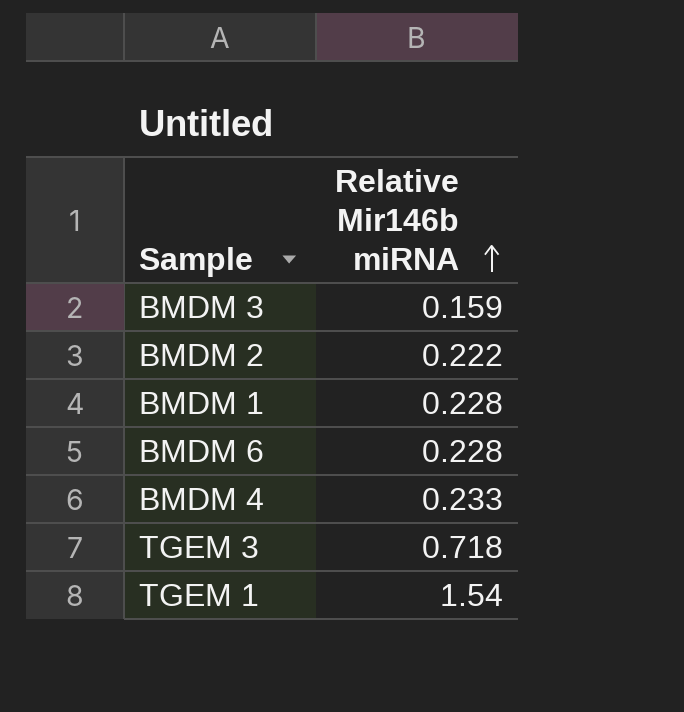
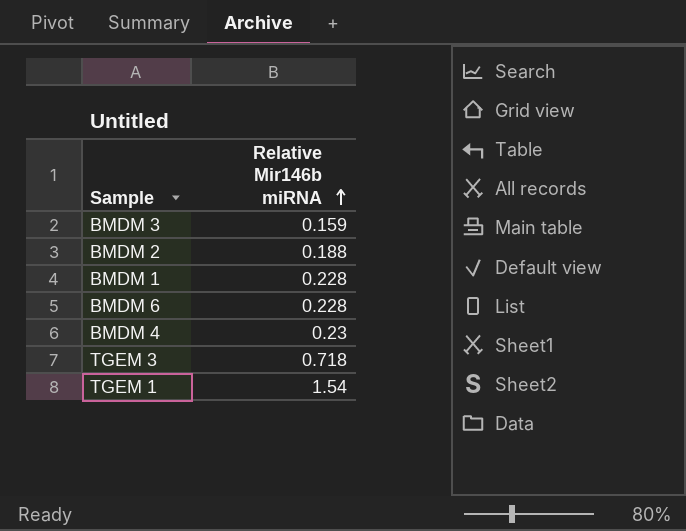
BMDM 2 | Relative Mir146b miRNA: 0.222 -> 0.188
BMDM 4 | Relative Mir146b miRNA: 0.233 -> 0.23

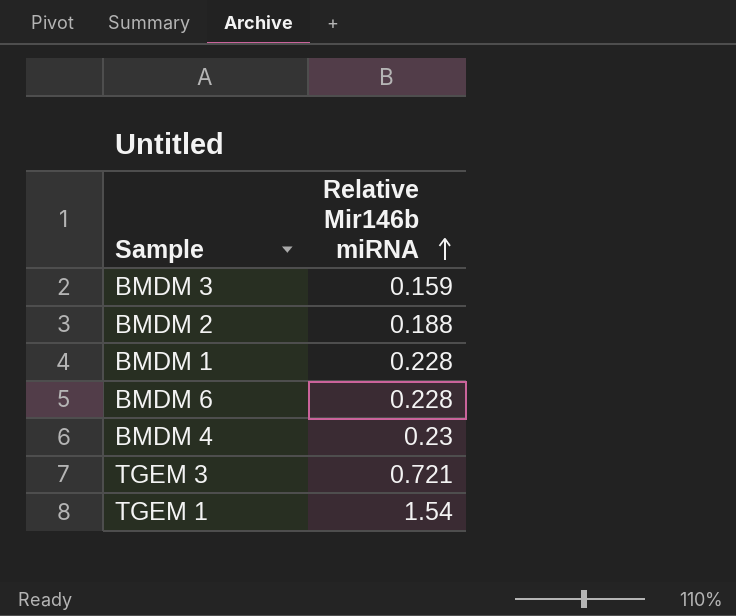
TGEM 3 | Relative Mir146b miRNA: 0.718 -> 0.721

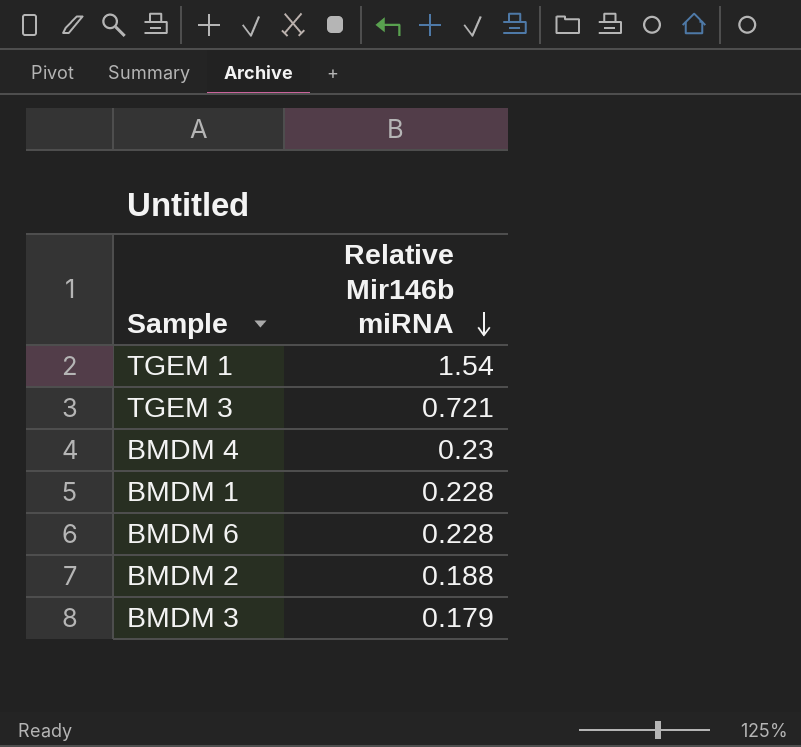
row order: Relative Mir146b miRNA ascending -> Relative Mir146b miRNA descending
BMDM 3 | Relative Mir146b miRNA: 0.159 -> 0.179

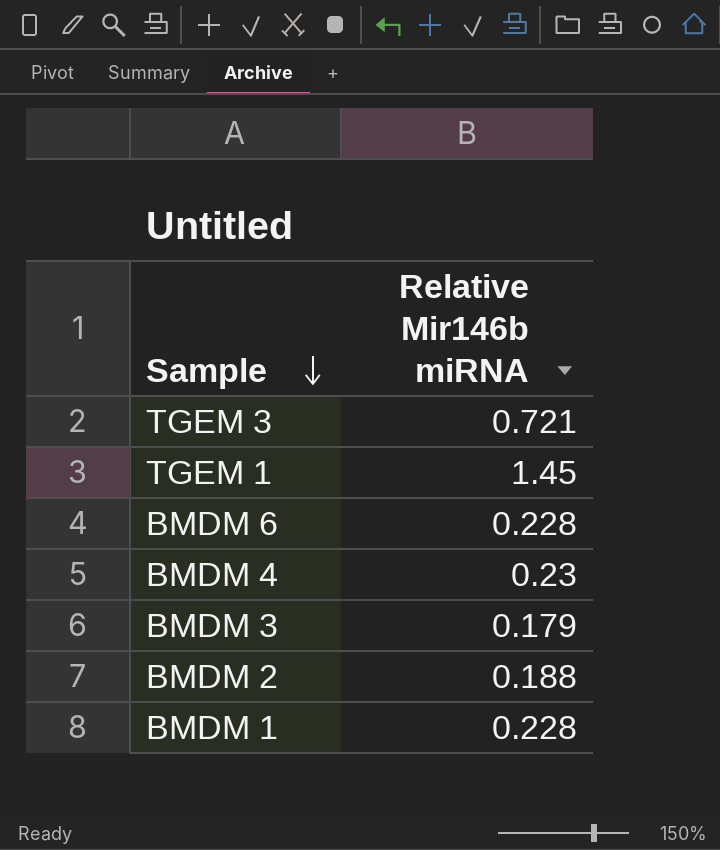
row order: Relative Mir146b miRNA descending -> Sample descending
TGEM 1 | Relative Mir146b miRNA: 1.54 -> 1.45

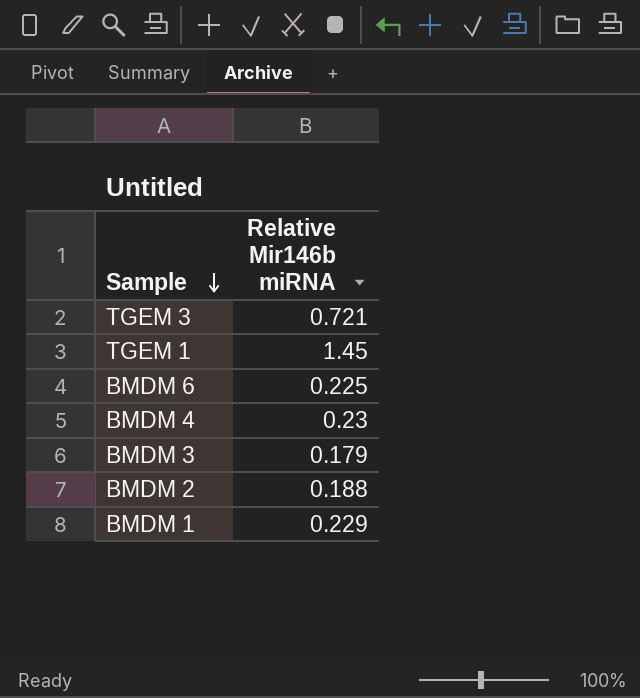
BMDM 6 | Relative Mir146b miRNA: 0.228 -> 0.225
BMDM 1 | Relative Mir146b miRNA: 0.228 -> 0.229

